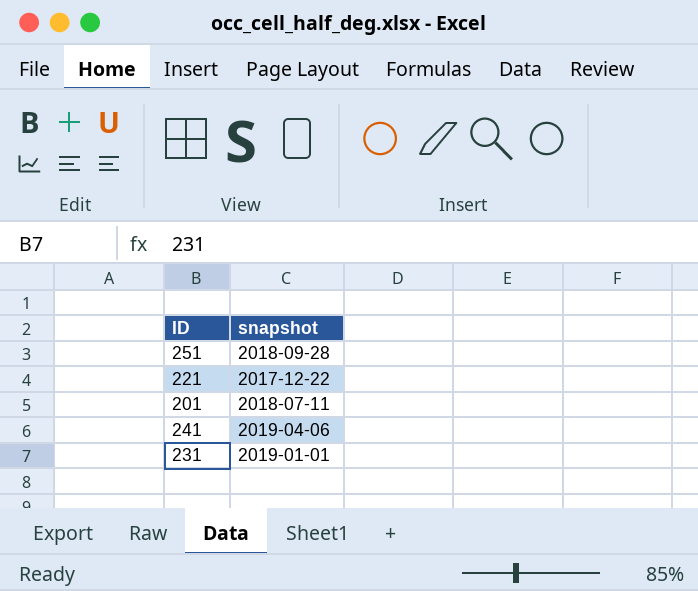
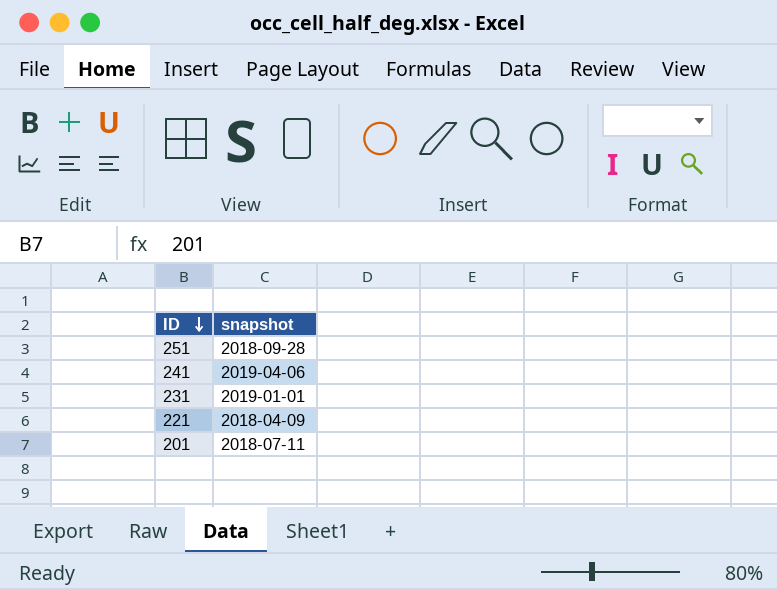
row order: none -> ID descending
221 | snapshot: 2017-12-22 -> 2018-04-09

